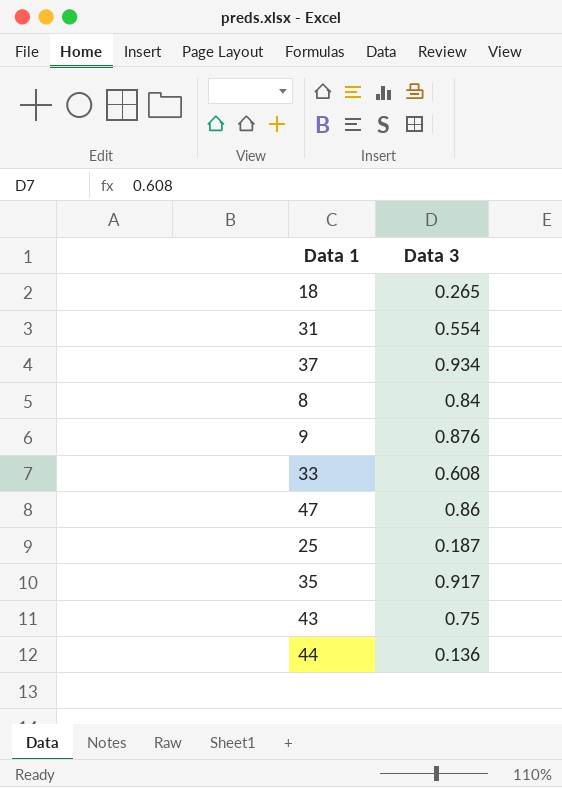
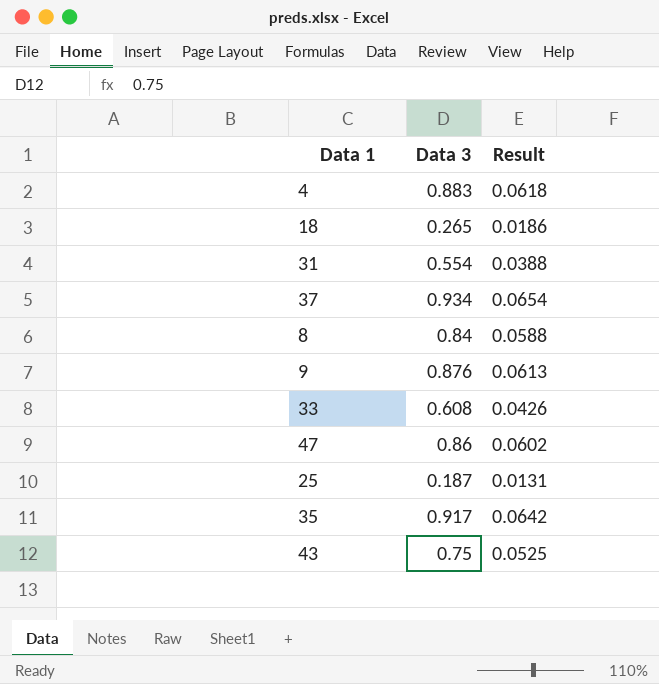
column Result | formula: none -> [Data 3] * 0.07
row 44: 0.136 -> none
row 4: none -> 0.883 | 0.0618

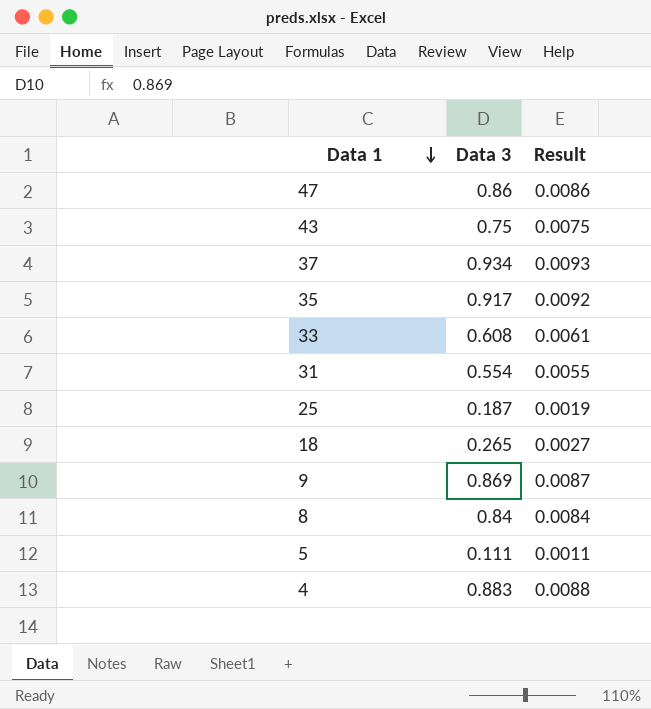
row order: none -> Data 1 descending
column Result | formula: [Data 3] * 0.07 -> [Data 3] * 0.01
9 | Data 3: 0.876 -> 0.869
row 5: none -> 0.111 | 0.0011

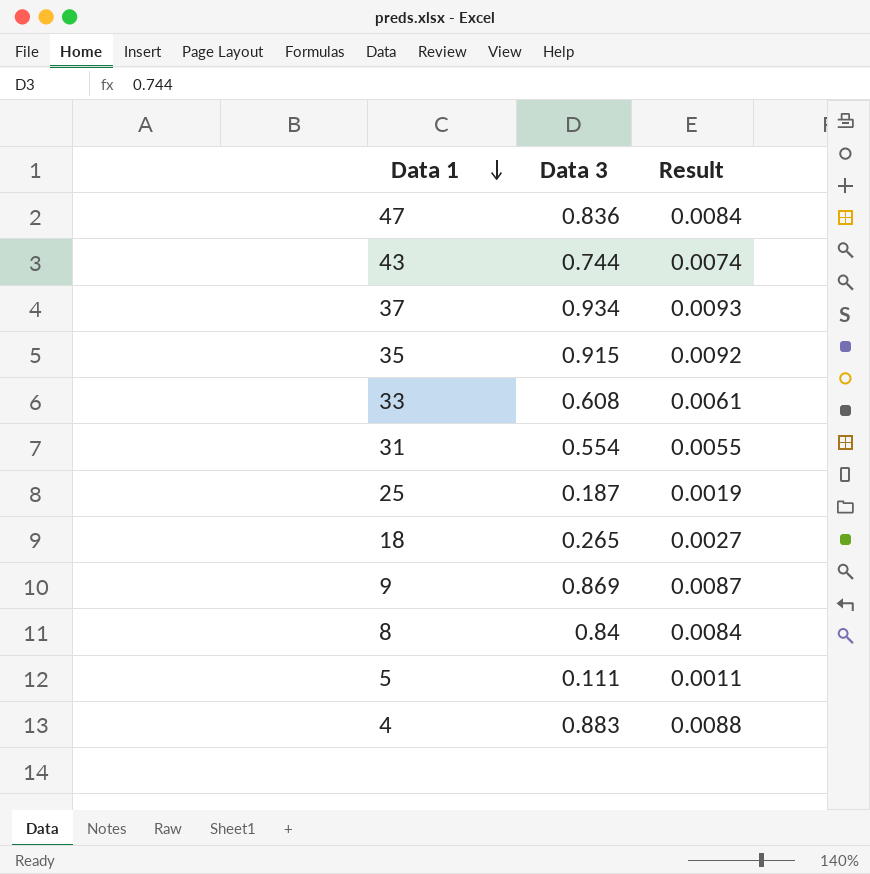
47 | Data 3: 0.86 -> 0.836
47 | Result: 0.0086 -> 0.0084
43 | Data 3: 0.75 -> 0.744
43 | Result: 0.0075 -> 0.0074
35 | Data 3: 0.917 -> 0.915

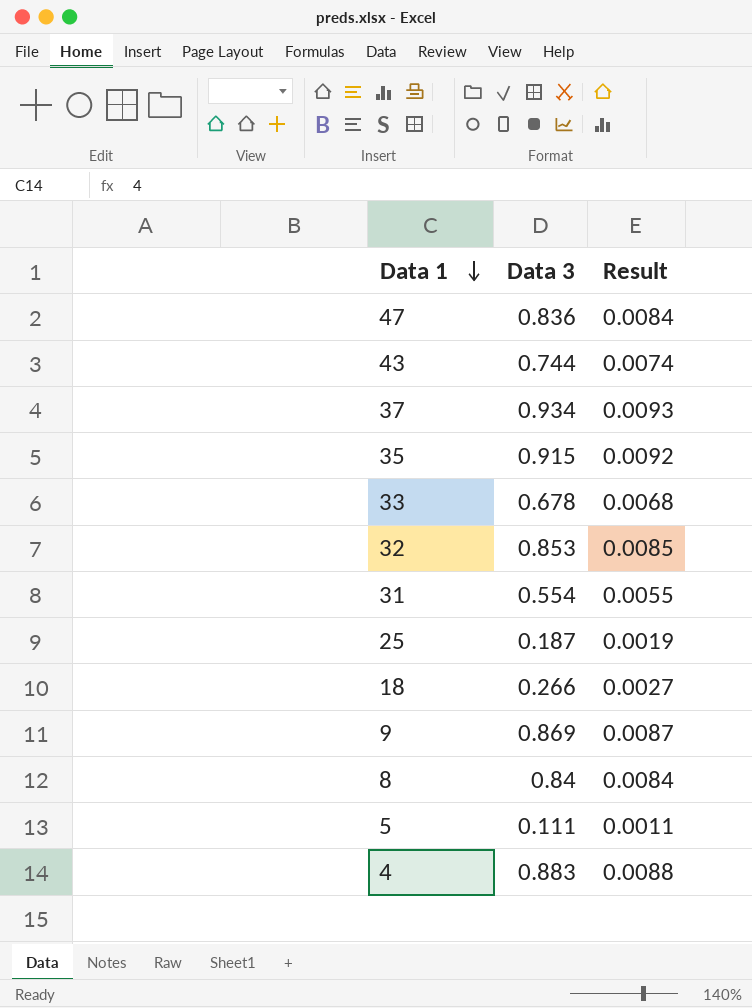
33 | Data 3: 0.608 -> 0.678
33 | Result: 0.0061 -> 0.0068
row 32: none -> 0.853 | 0.0085
18 | Data 3: 0.265 -> 0.266

